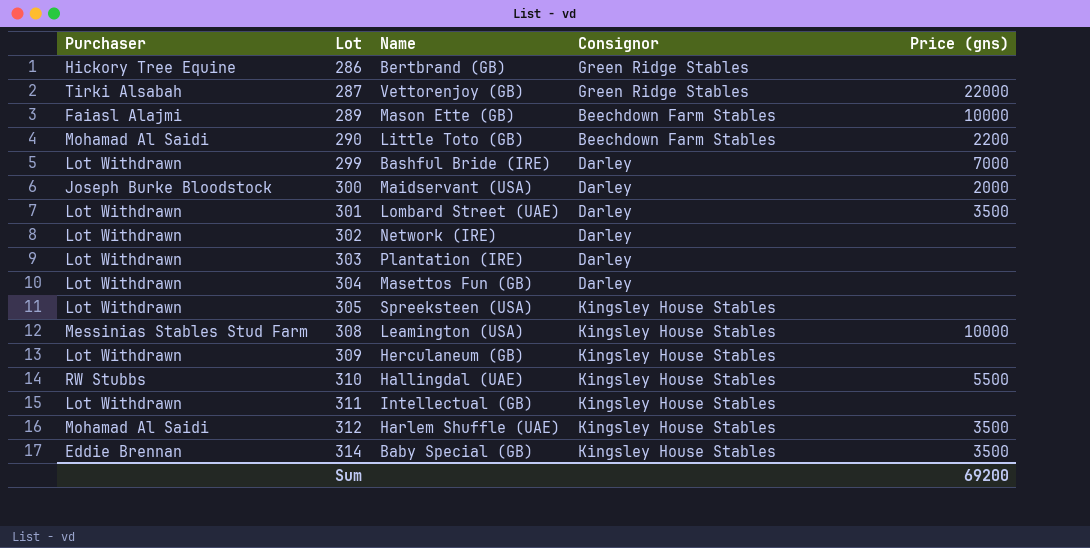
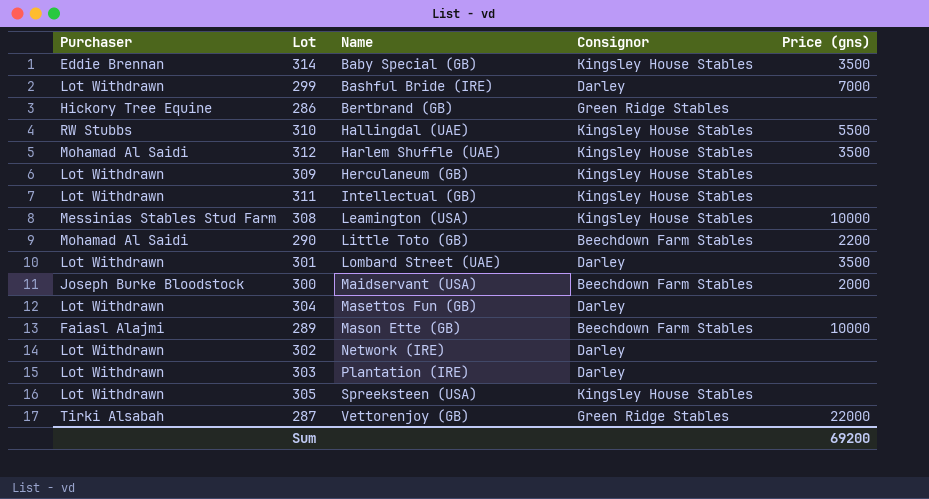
row order: Lot ascending -> Name ascending
300 | Consignor: Darley -> Beechdown Farm Stables

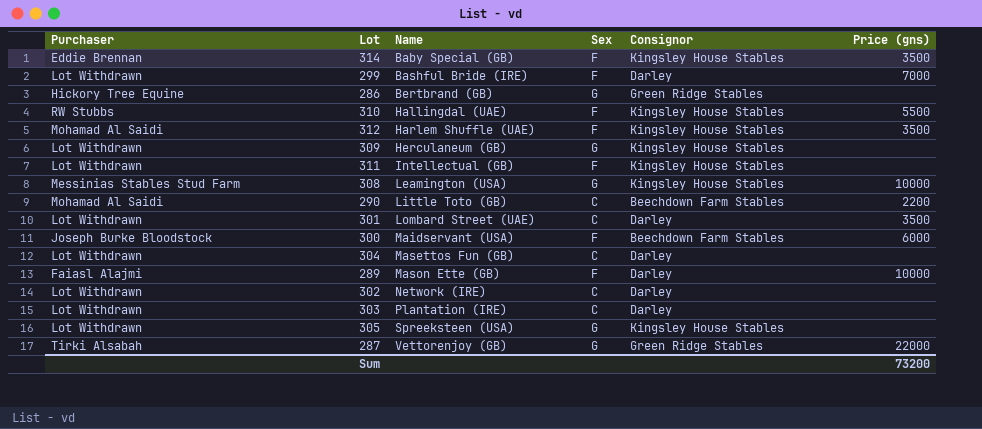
column Sex | position: none -> 4
300 | Price (gns): 2000 -> 6000
289 | Consignor: Beechdown Farm Stables -> Darley
Sum | Price (gns): 69200 -> 73200

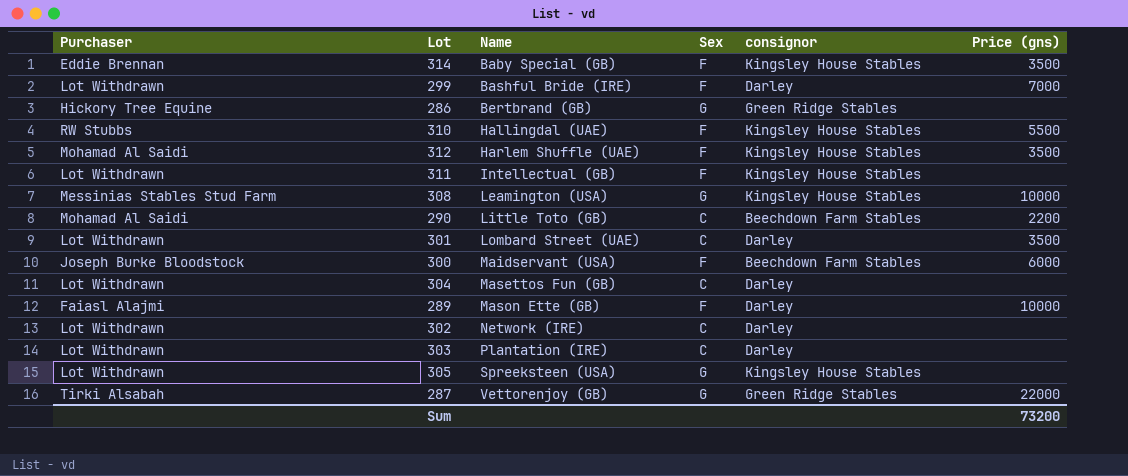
column name: Consignor -> consignor
row 309: Lot Withdrawn | Herculaneum (GB) | G | Kingsley House Stables | none -> none

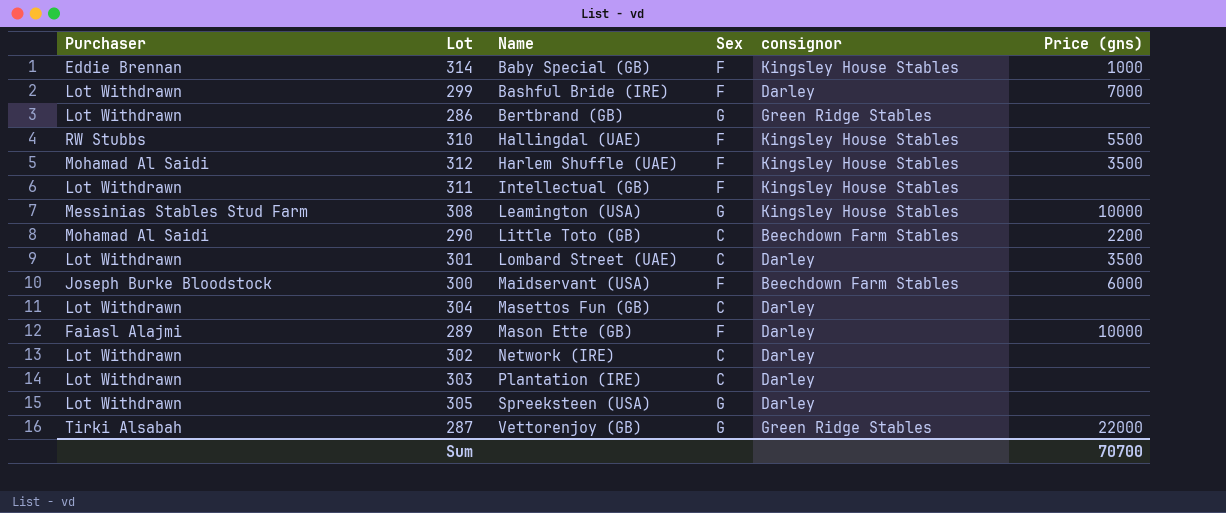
314 | Price (gns): 3500 -> 1000
286 | Purchaser: Hickory Tree Equine -> Lot Withdrawn
305 | consignor: Kingsley House Stables -> Darley
Sum | Price (gns): 73200 -> 70700

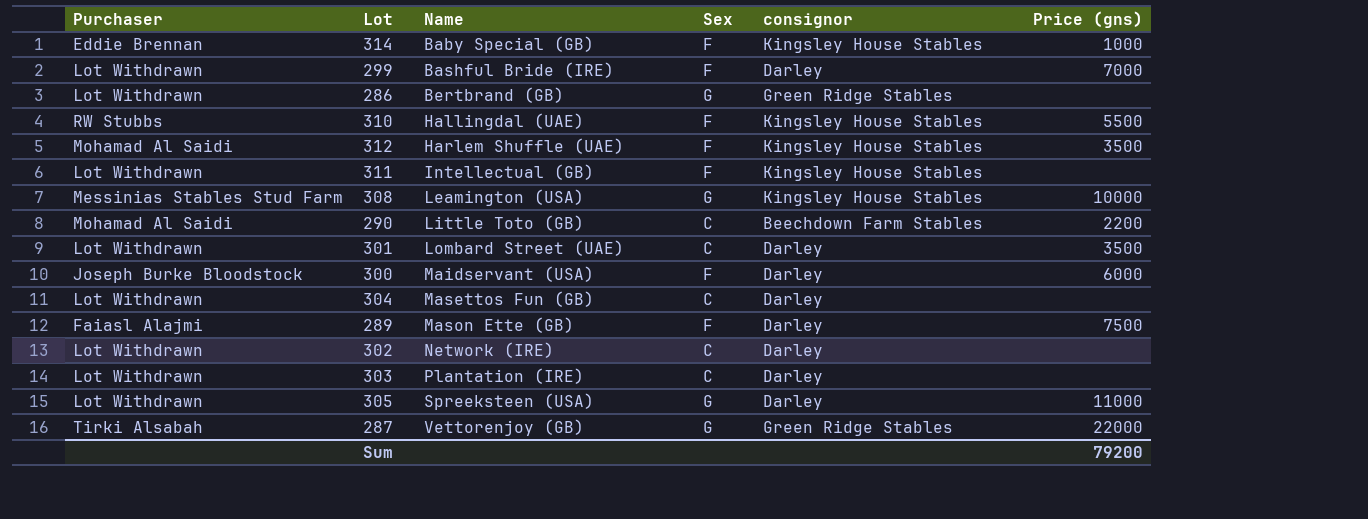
300 | consignor: Beechdown Farm Stables -> Darley
289 | Price (gns): 10000 -> 7500
305 | Price (gns): none -> 11000
Sum | Price (gns): 70700 -> 79200

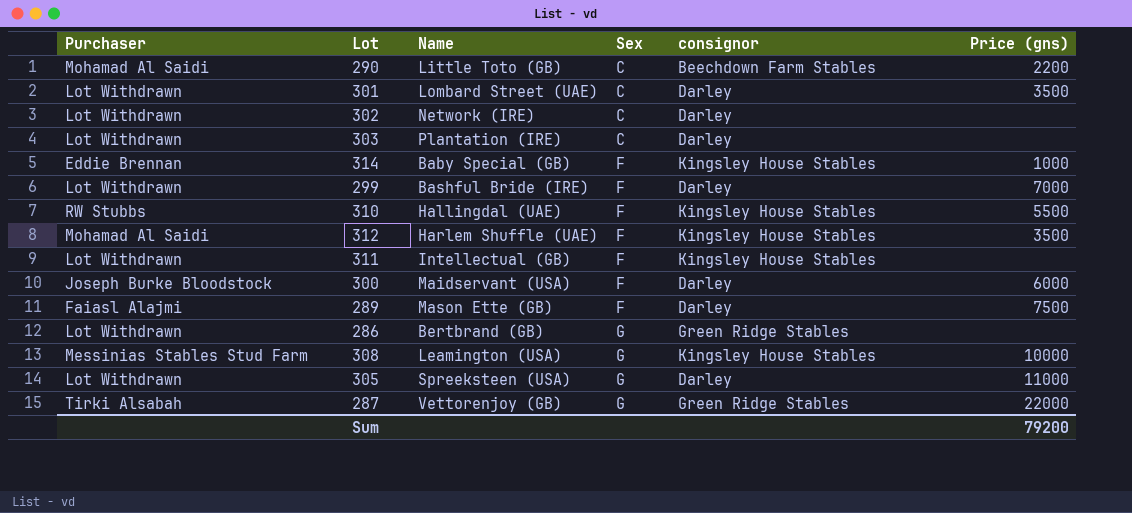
row order: Name ascending -> Sex ascending
row 304: Lot Withdrawn | Masettos Fun (GB) | C | Darley | none -> none

